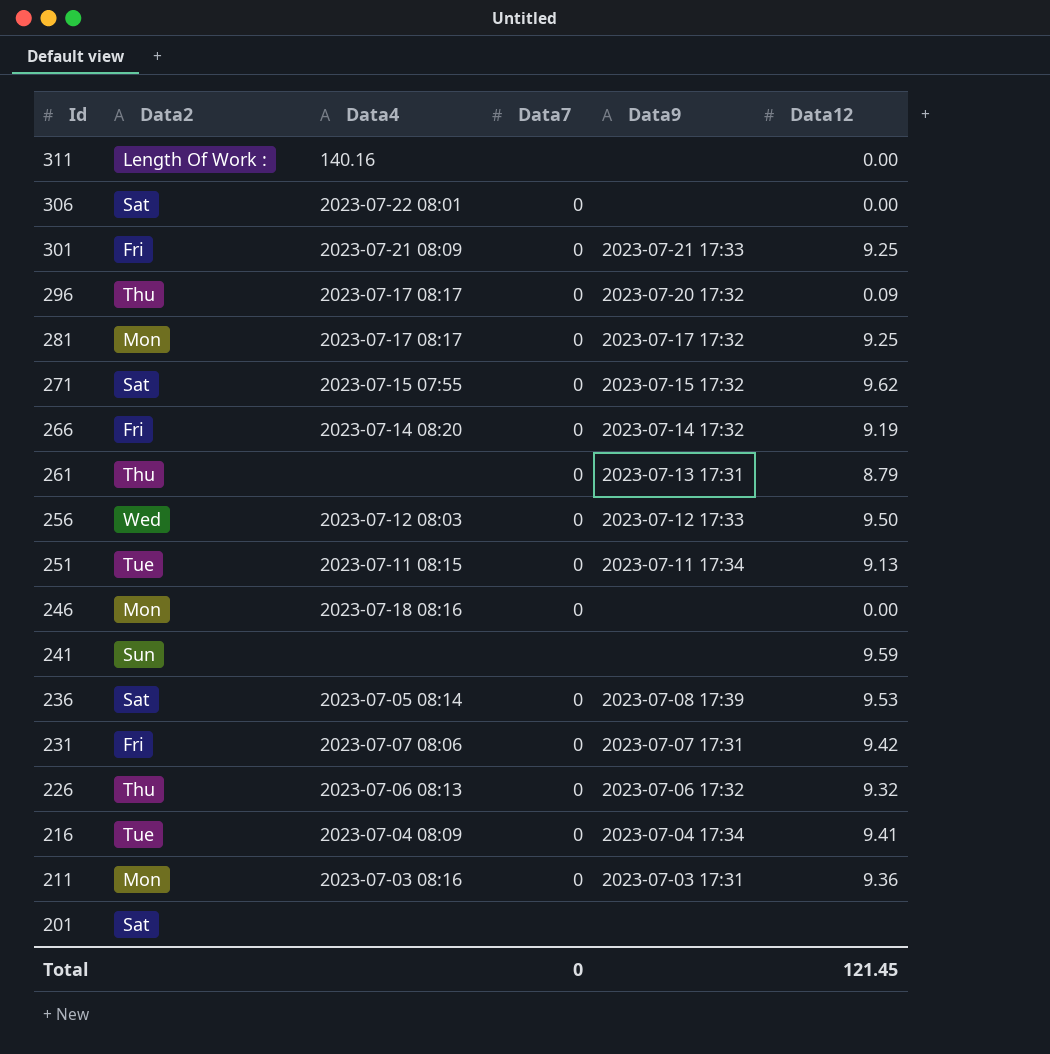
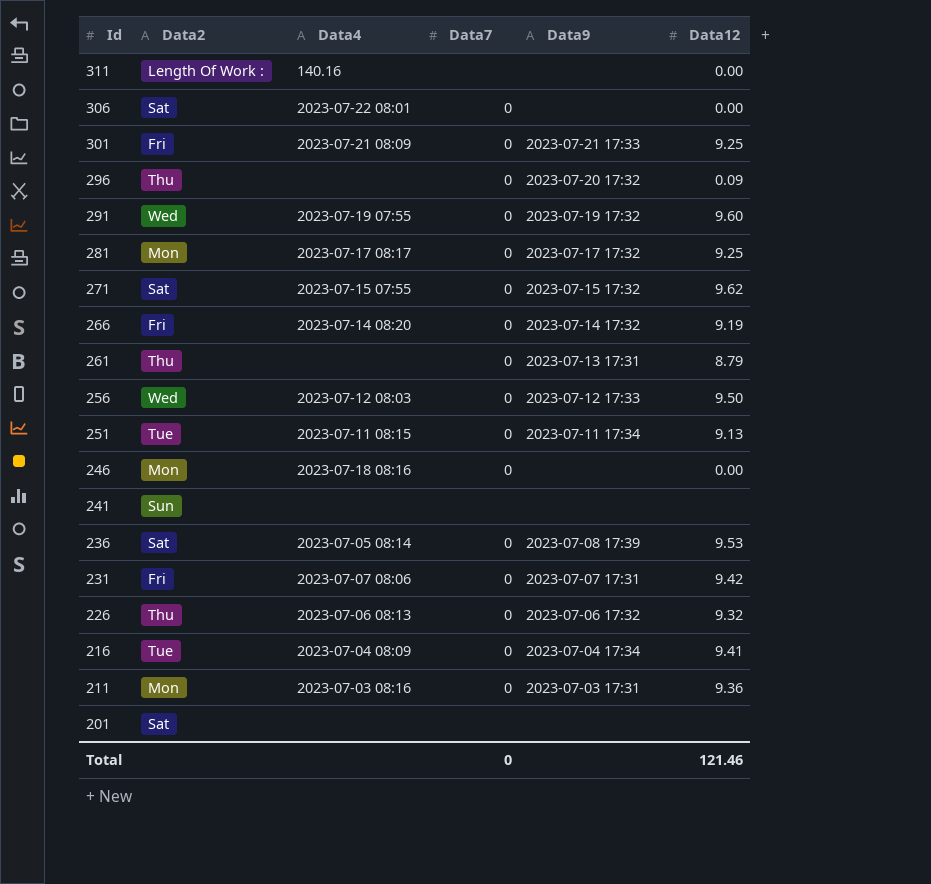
296 | Data4: 2023-07-17 08:17 -> none
row 291: none -> Wed | 2023-07-19 07:55 | 0 | 2023-07-19 17:32 | 9.60
241 | Data12: 9.59 -> none
Total | Data12: 121.45 -> 121.46

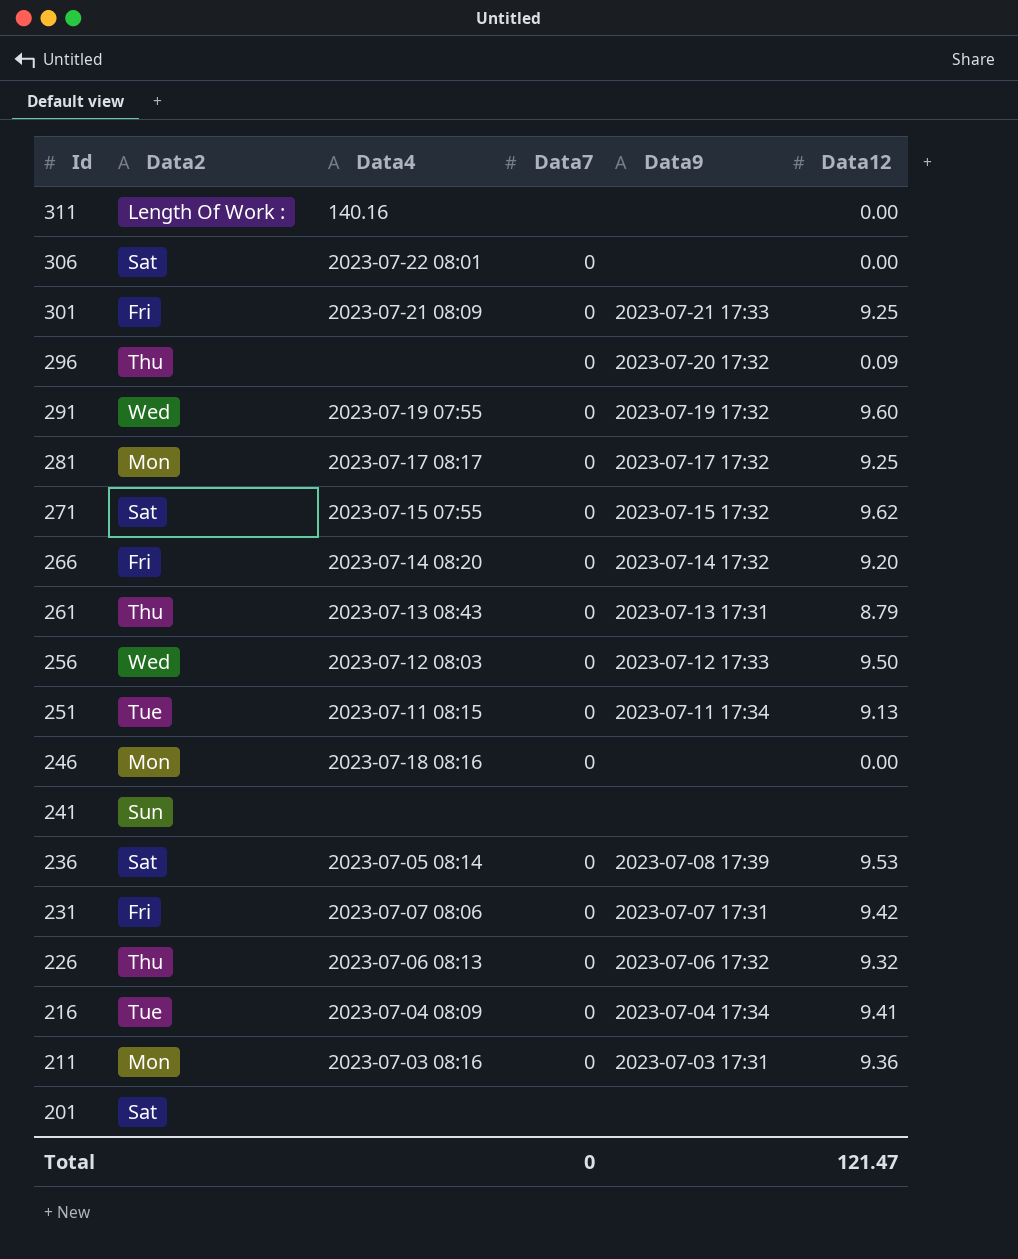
266 | Data12: 9.19 -> 9.20
261 | Data4: none -> 2023-07-13 08:43
Total | Data12: 121.46 -> 121.47

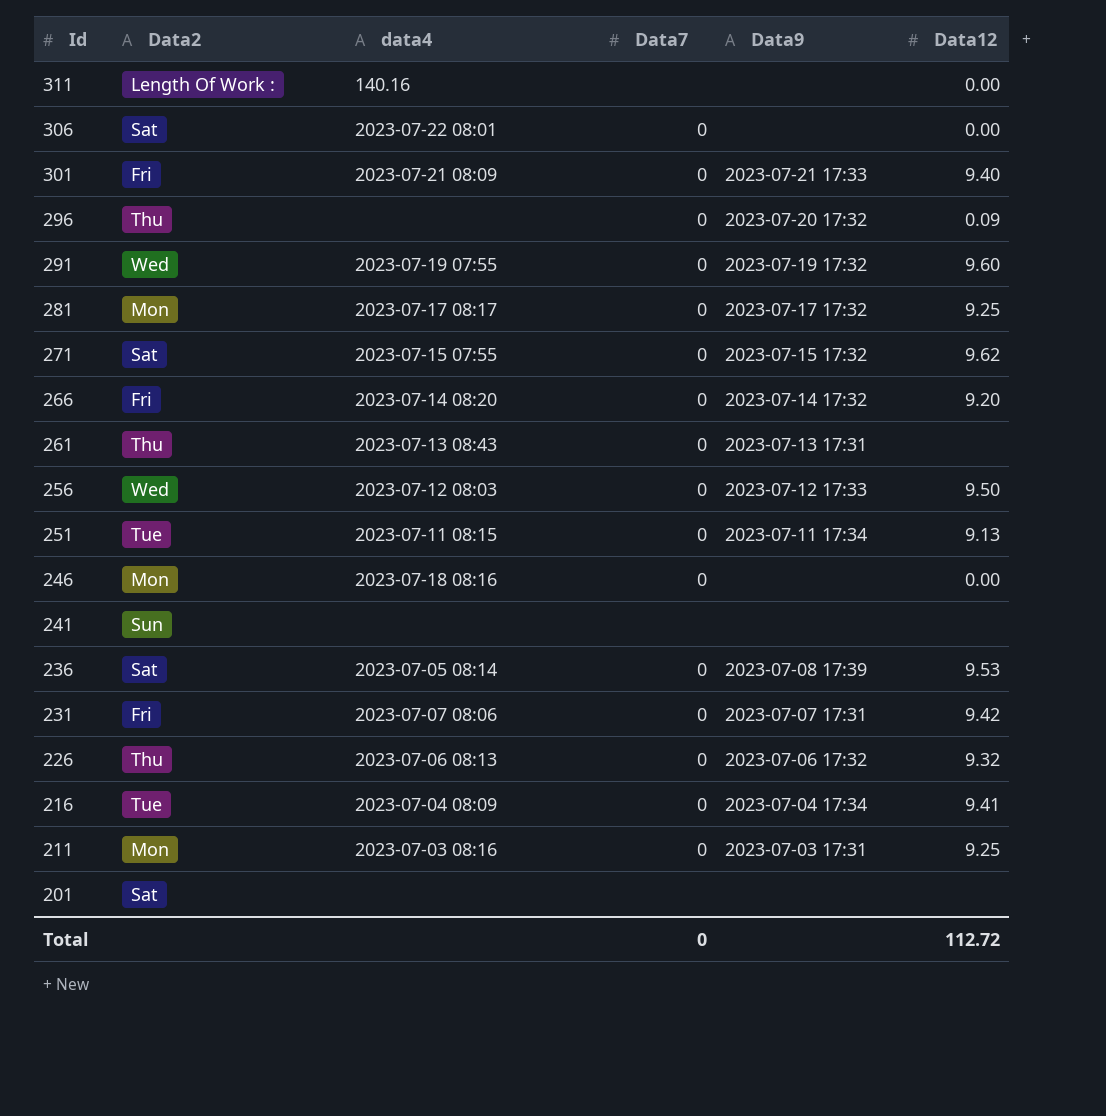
column name: Data4 -> data4
301 | Data12: 9.25 -> 9.40
261 | Data12: 8.79 -> none
211 | Data12: 9.36 -> 9.25
Total | Data12: 121.47 -> 112.72

